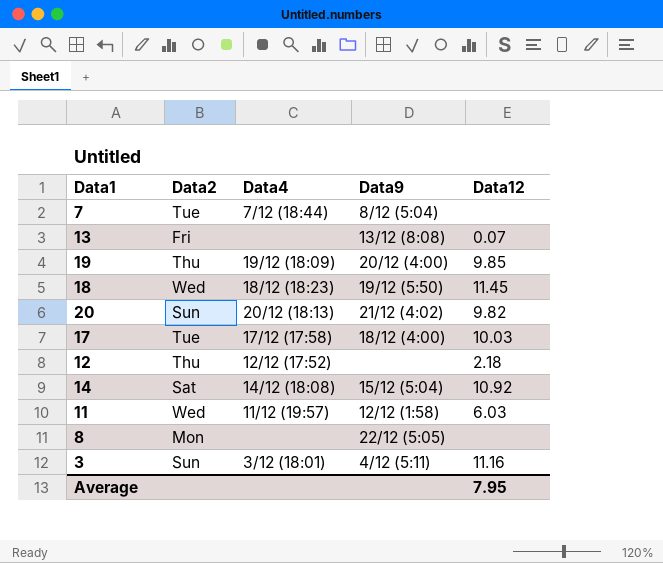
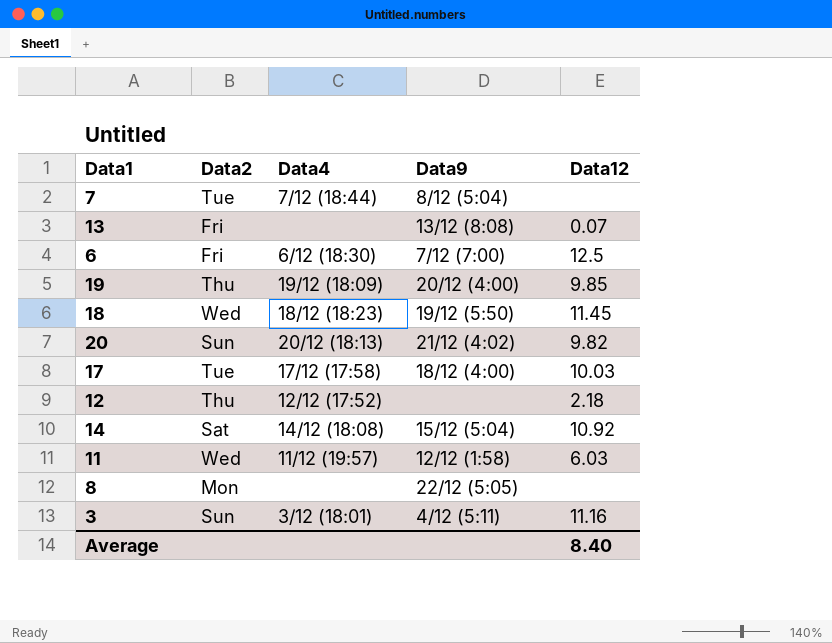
row 6: none -> Fri | 6/12 (18:30) | 7/12 (7:00) | 12.5
Average | Data12: 7.95 -> 8.40

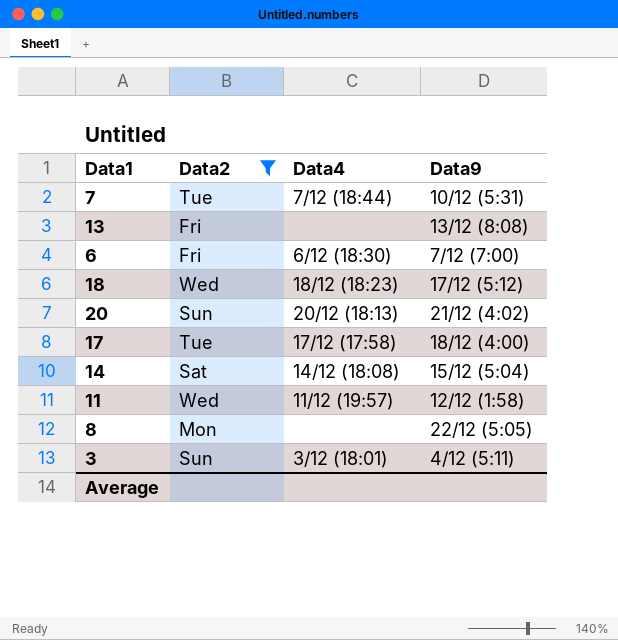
filter: none -> Data2 != Thu
column Data12 | position: 5 -> none
7 | Data9: 8/12 (5:04) -> 10/12 (5:31)
18 | Data9: 19/12 (5:50) -> 17/12 (5:12)

